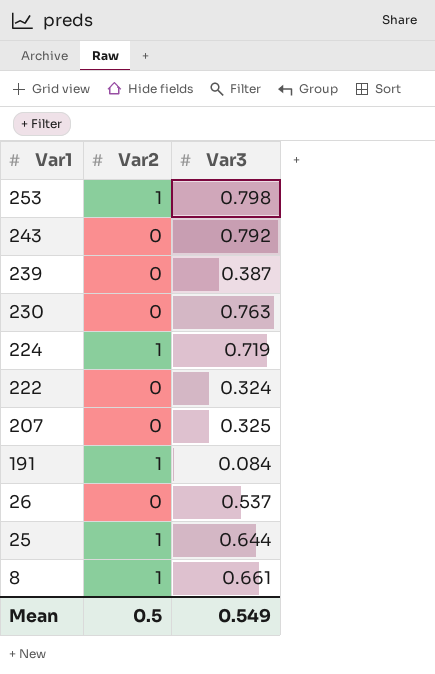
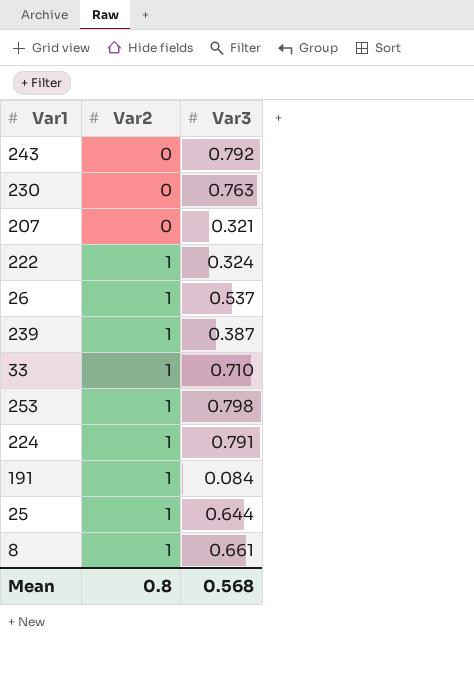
row order: Var1 descending -> Var2 ascending
207 | Var3: 0.325 -> 0.321
222 | Var2: 0 -> 1
26 | Var2: 0 -> 1
239 | Var2: 0 -> 1
row 33: none -> 1 | 0.710
224 | Var3: 0.719 -> 0.791
Mean | Var2: 0.5 -> 0.8
Mean | Var3: 0.549 -> 0.568

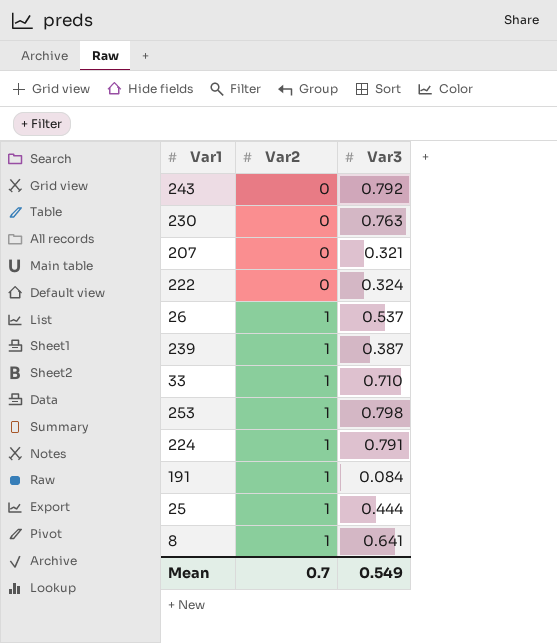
222 | Var2: 1 -> 0
25 | Var3: 0.644 -> 0.444
8 | Var3: 0.661 -> 0.641
Mean | Var2: 0.8 -> 0.7
Mean | Var3: 0.568 -> 0.549

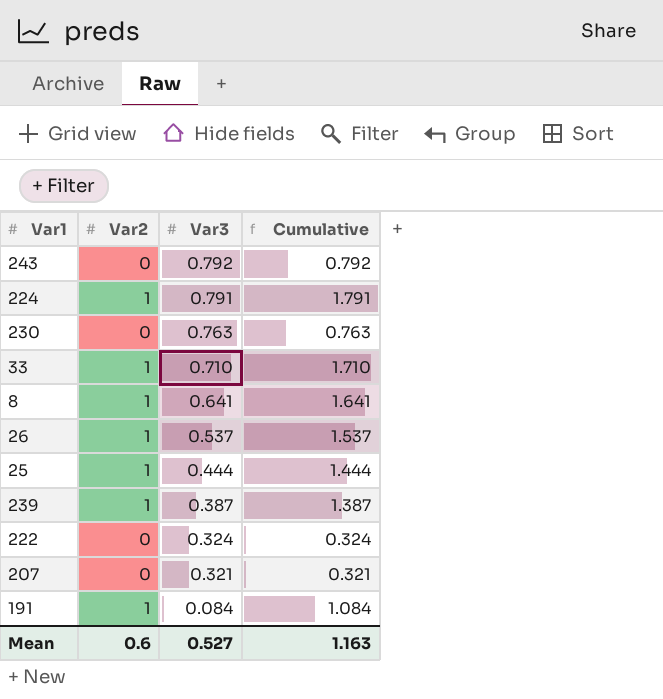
row order: Var2 ascending -> Var3 descending
column Cumulative | formula: none -> [Var2] + [Var3]
row 253: 1 | 0.798 -> none
Mean | Var2: 0.7 -> 0.6
Mean | Var3: 0.549 -> 0.527

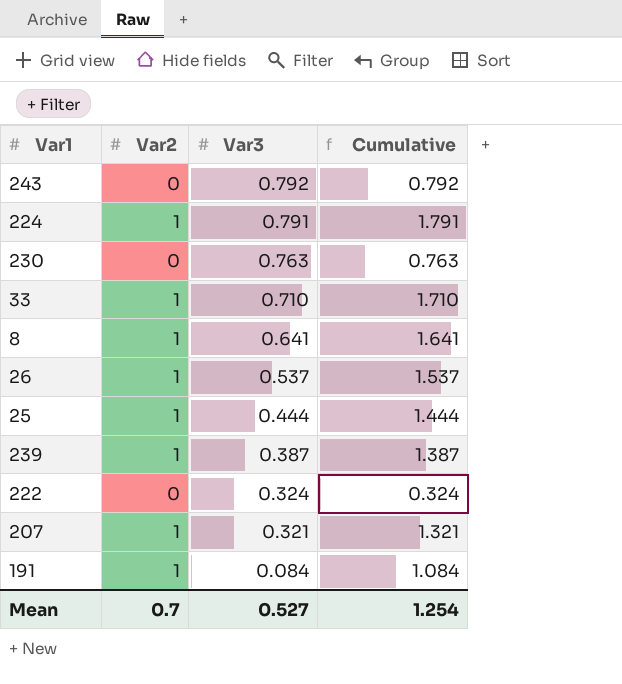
207 | Var2: 0 -> 1
207 | Cumulative: 0.321 -> 1.321
Mean | Var2: 0.6 -> 0.7
Mean | Cumulative: 1.163 -> 1.254

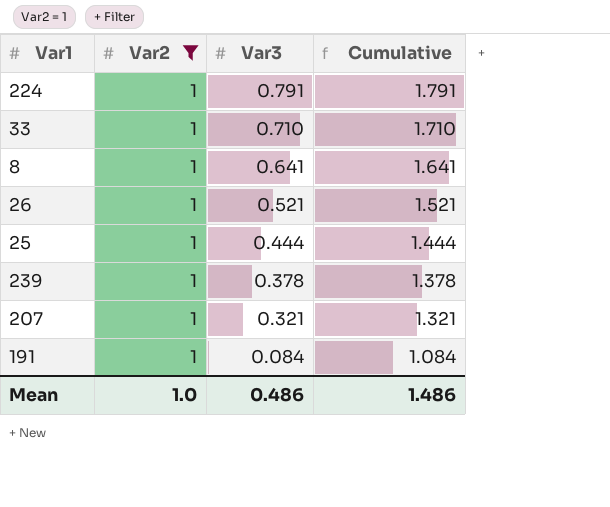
filter: none -> Var2 = 1
26 | Var3: 0.537 -> 0.521
26 | Cumulative: 1.537 -> 1.521
239 | Var3: 0.387 -> 0.378
239 | Cumulative: 1.387 -> 1.378
Mean | Var2: 0.7 -> 1.0
Mean | Var3: 0.527 -> 0.486
Mean | Cumulative: 1.254 -> 1.486

